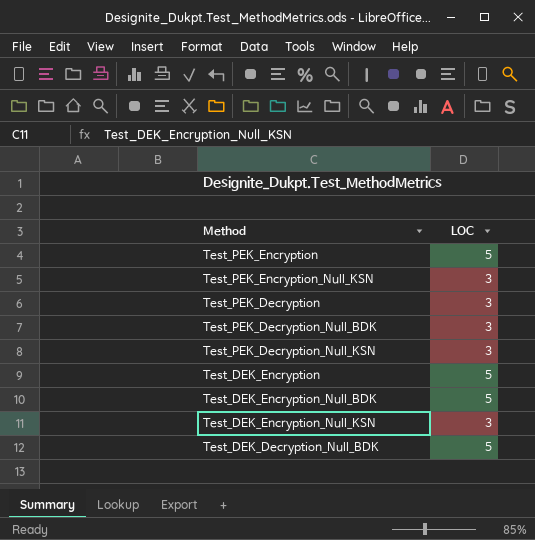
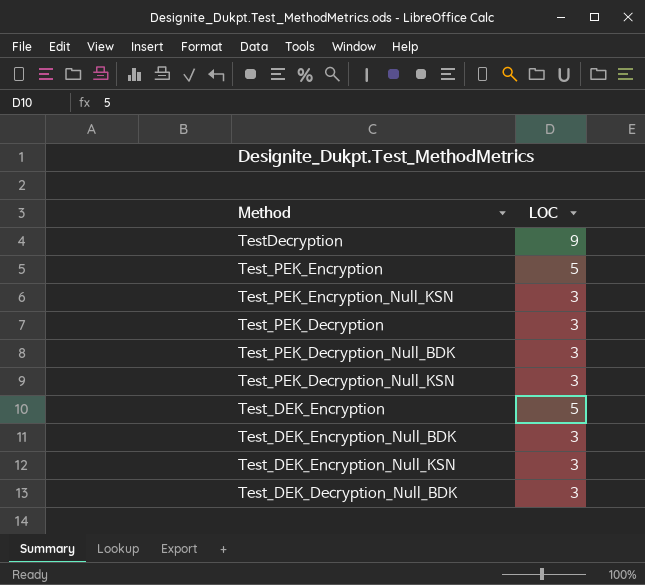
row TestDecryption: none -> 9
Test_DEK_Encryption_Null_BDK | LOC: 5 -> 3
Test_DEK_Decryption_Null_BDK | LOC: 5 -> 3

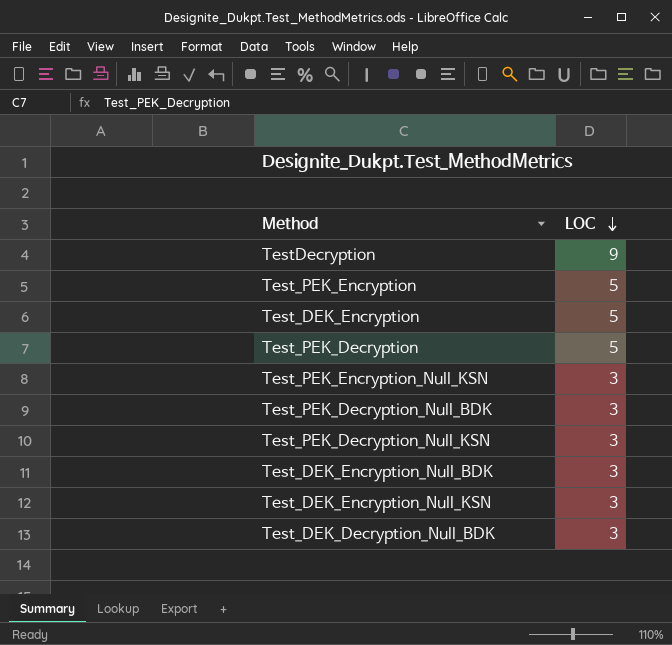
row order: none -> LOC descending
Test_PEK_Decryption | LOC: 3 -> 5

